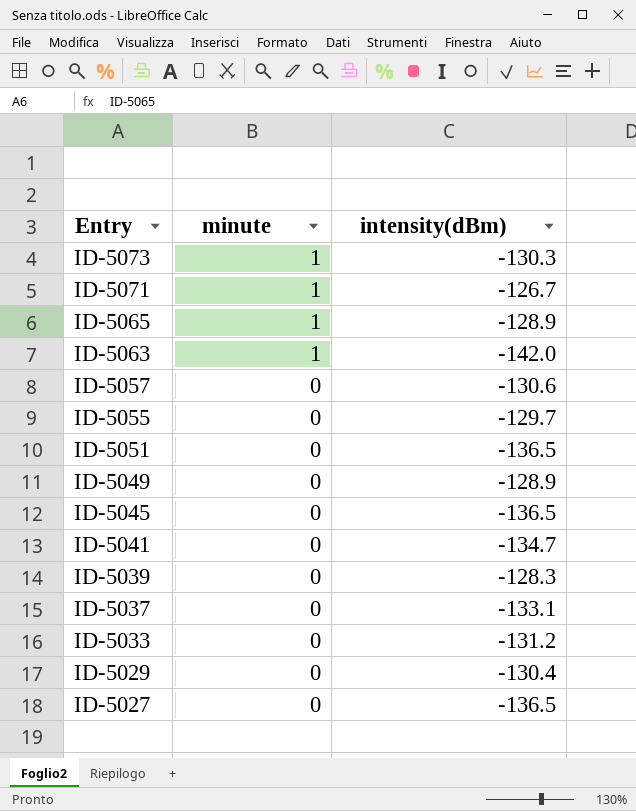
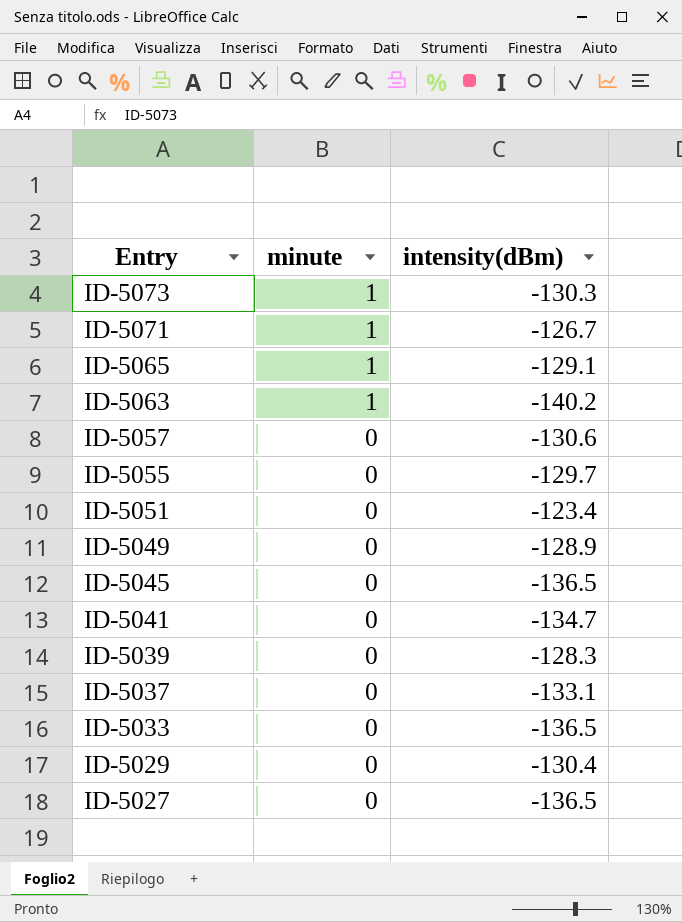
ID-5065 | intensity(dBm): -128.9 -> -129.1
ID-5063 | intensity(dBm): -142.0 -> -140.2
ID-5051 | intensity(dBm): -136.5 -> -123.4
ID-5033 | intensity(dBm): -131.2 -> -136.5

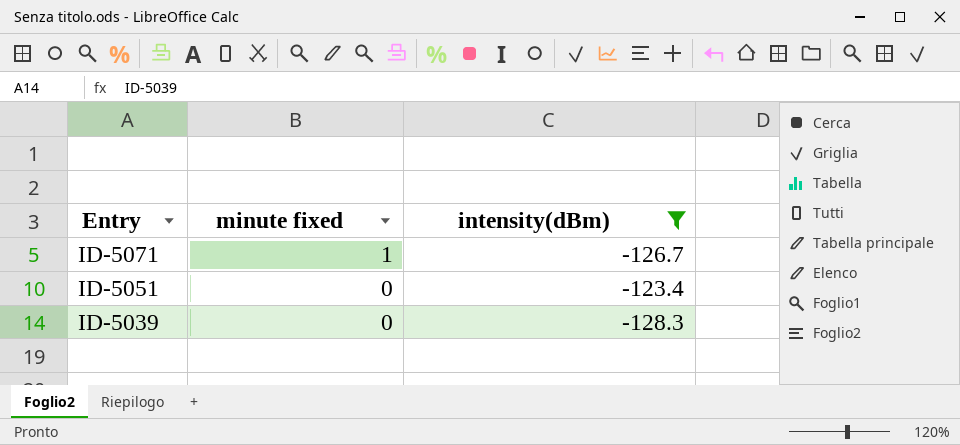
filter: none -> intensity(dBm) >= -128.3
column name: minute -> minute fixed

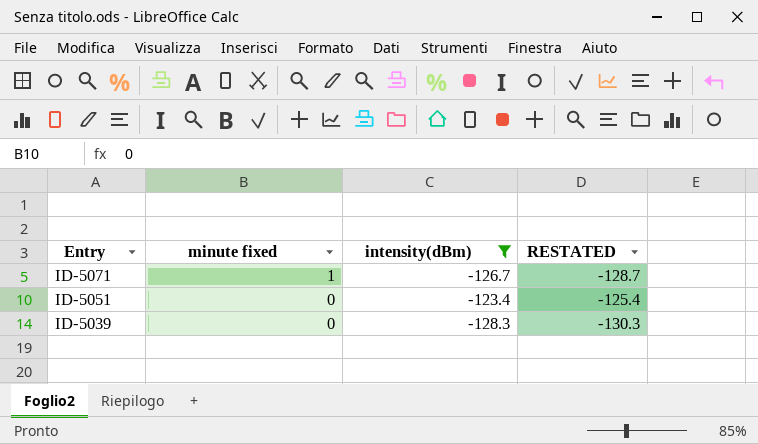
column RESTATED | formula: none -> [intensity(dBm)] - 2

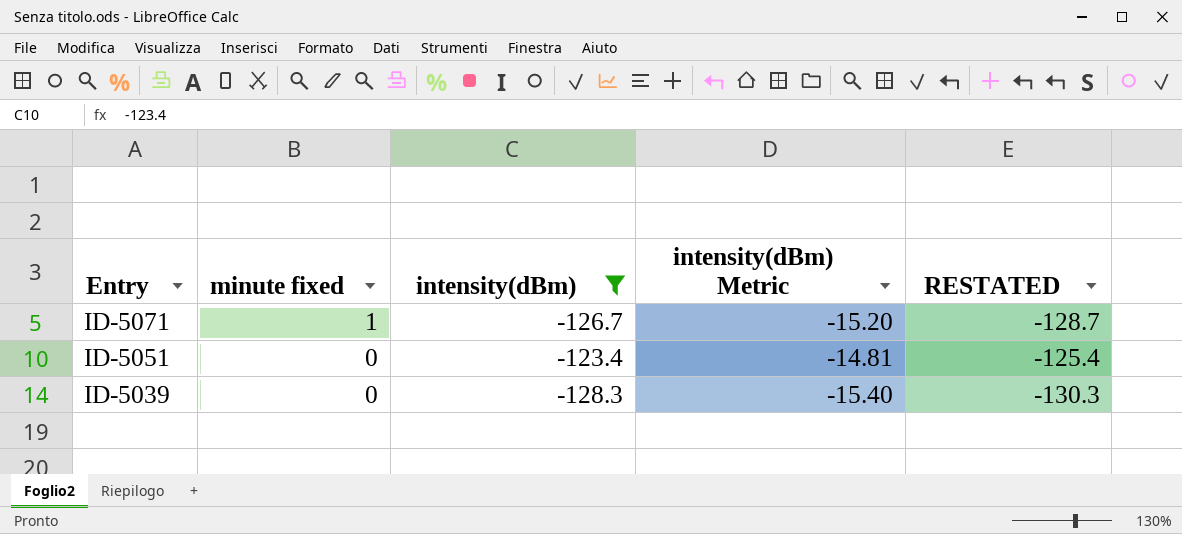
column intensity(dBm) Metric | formula: none -> [intensity(dBm)] * 0.12

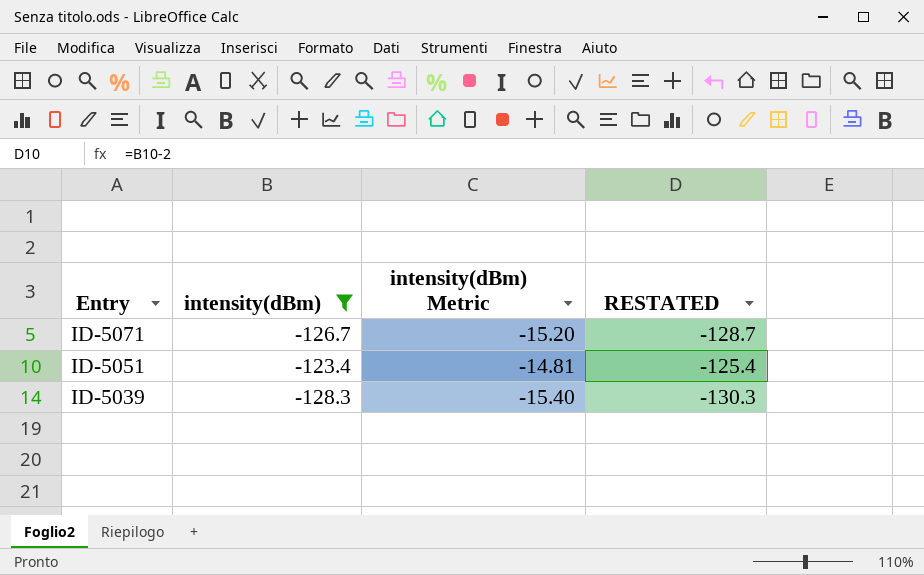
column minute fixed | position: 2 -> none

